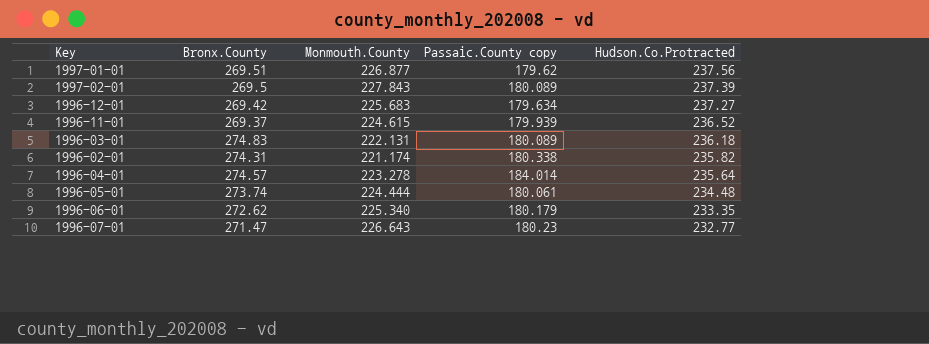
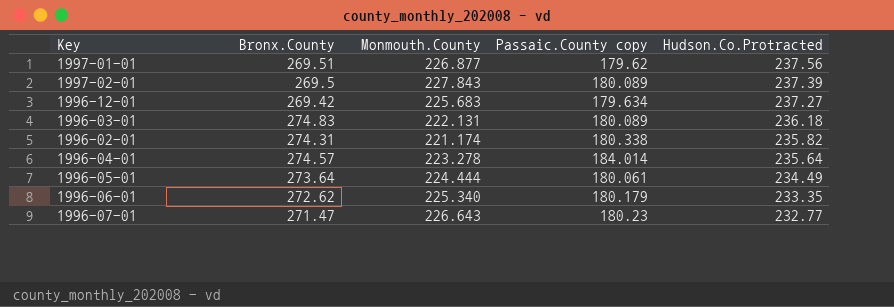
row 1996-11-01: 269.37 | 224.615 | 179.939 | 236.52 -> none
1996-05-01 | Bronx.County: 273.74 -> 273.64
1996-05-01 | Hudson.Co.Protracted: 234.48 -> 234.49

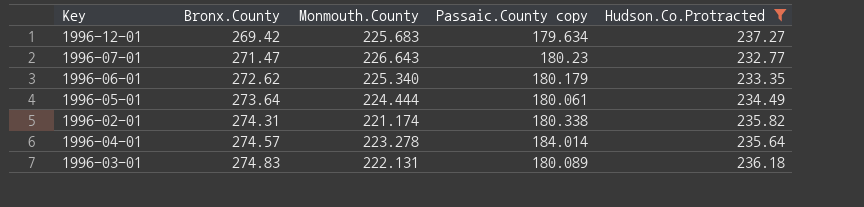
filter: none -> Hudson.Co.Protracted <= 237.27
row order: Hudson.Co.Protracted descending -> Bronx.County ascending

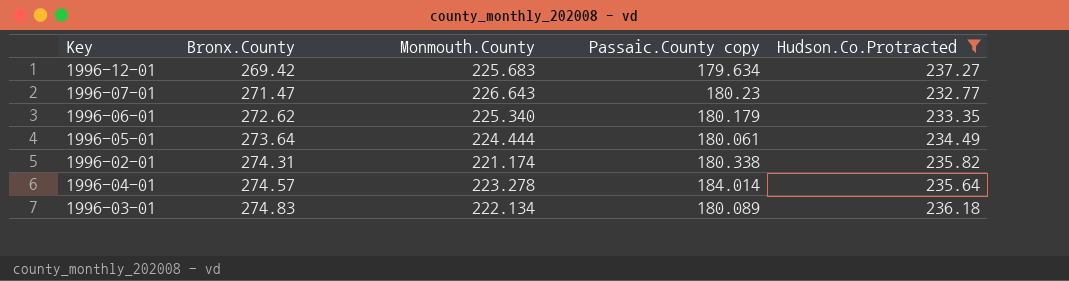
1996-03-01 | Monmouth.County: 222.131 -> 222.134

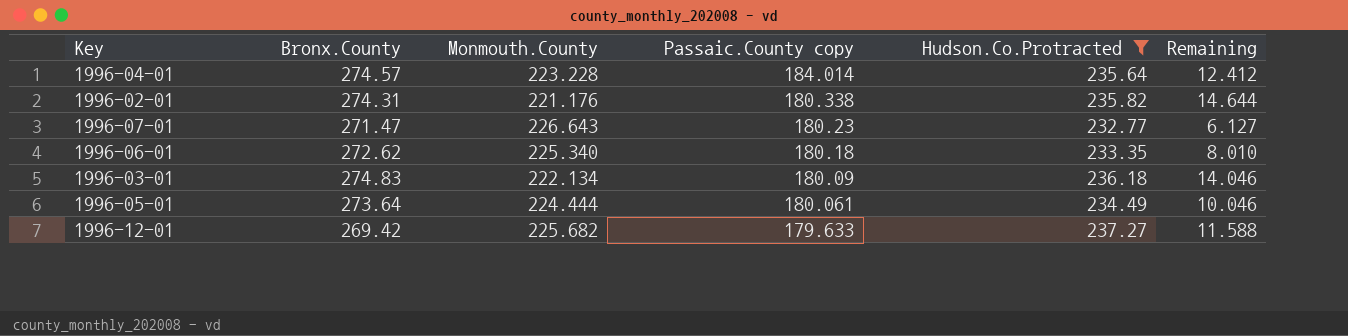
row order: Bronx.County ascending -> Passaic.County copy descending
column Remaining | formula: none -> [Hudson.Co.Protracted] - [Monmouth.County]
1996-04-01 | Monmouth.County: 223.278 -> 223.228
1996-02-01 | Monmouth.County: 221.174 -> 221.176
1996-06-01 | Passaic.County copy: 180.179 -> 180.18
1996-03-01 | Passaic.County copy: 180.089 -> 180.09
1996-12-01 | Monmouth.County: 225.683 -> 225.682
1996-12-01 | Passaic.County copy: 179.634 -> 179.633

